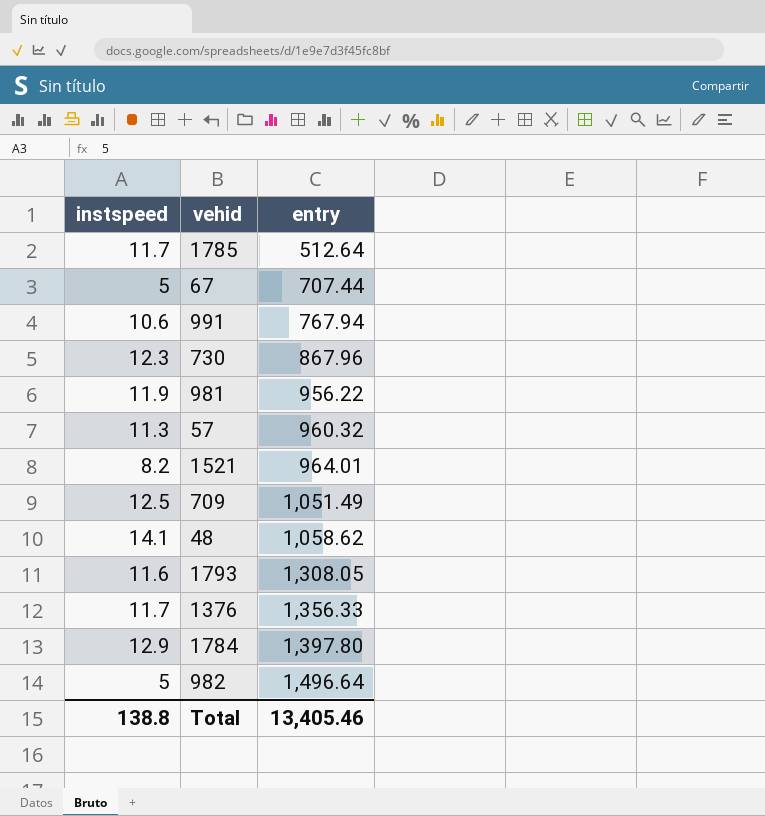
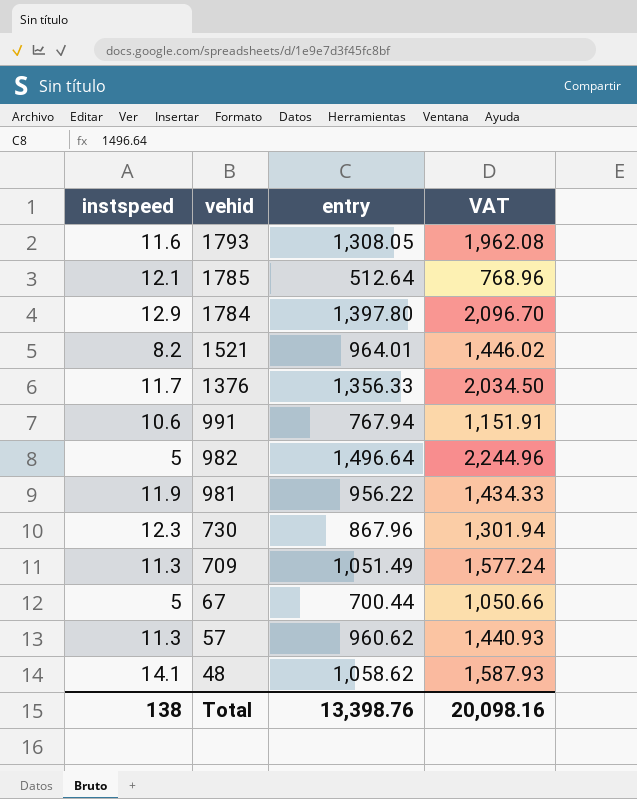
row order: entry ascending -> vehid descending
column VAT | formula: none -> [entry] * 1.5
1785 | instspeed: 11.7 -> 12.1
709 | instspeed: 12.5 -> 11.3
67 | entry: 707.44 -> 700.44
57 | entry: 960.32 -> 960.62
Total | instspeed: 138.8 -> 138
Total | entry: 13,405.46 -> 13,398.76

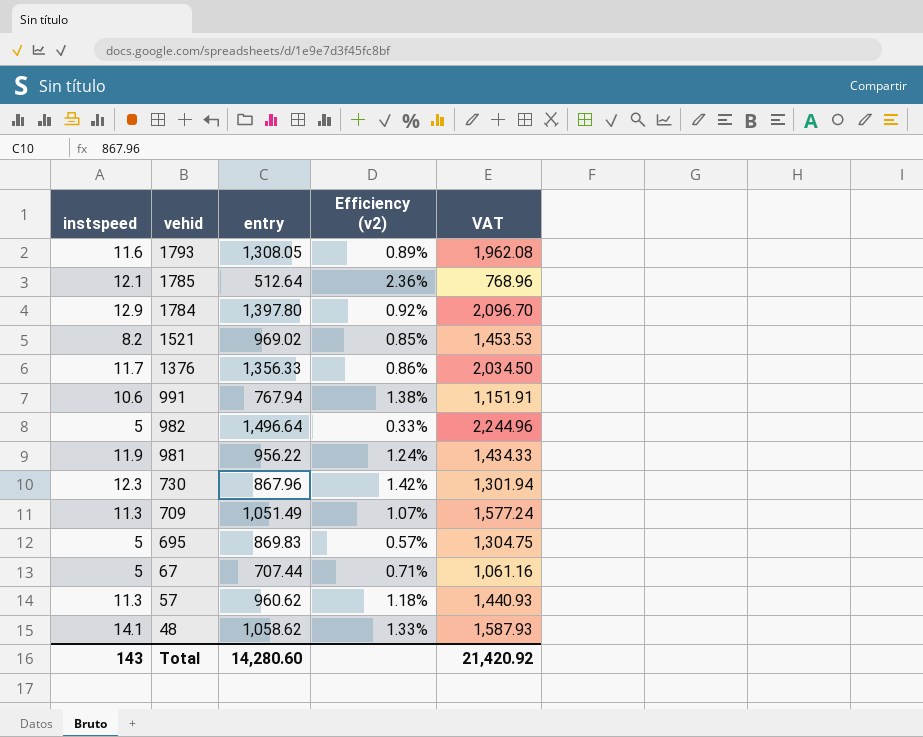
column Efficiency (v2) | formula: none -> [instspeed] / [entry]
1521 | entry: 964.01 -> 969.02
1521 | VAT: 1,446.02 -> 1,453.53
row 695: none -> 5 | 869.83 | 0.57% | 1,304.75
67 | entry: 700.44 -> 707.44
67 | VAT: 1,050.66 -> 1,061.16
Total | instspeed: 138 -> 143
Total | entry: 13,398.76 -> 14,280.60
Total | VAT: 20,098.16 -> 21,420.92

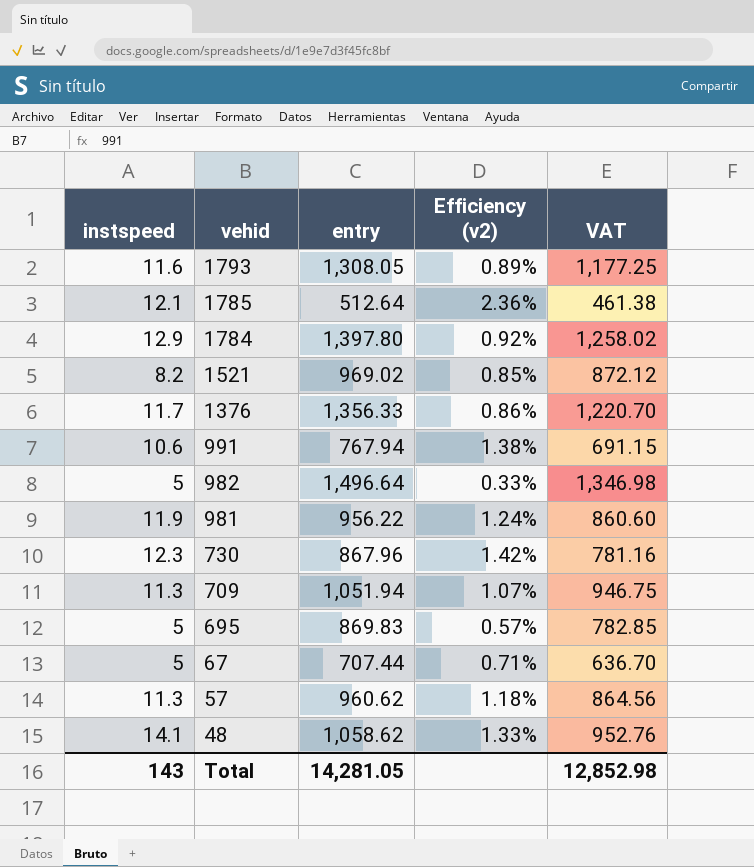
column VAT | formula: [entry] * 1.5 -> [entry] * 0.9
709 | entry: 1,051.49 -> 1,051.94
Total | entry: 14,280.60 -> 14,281.05
Total | VAT: 21,420.92 -> 12,852.98

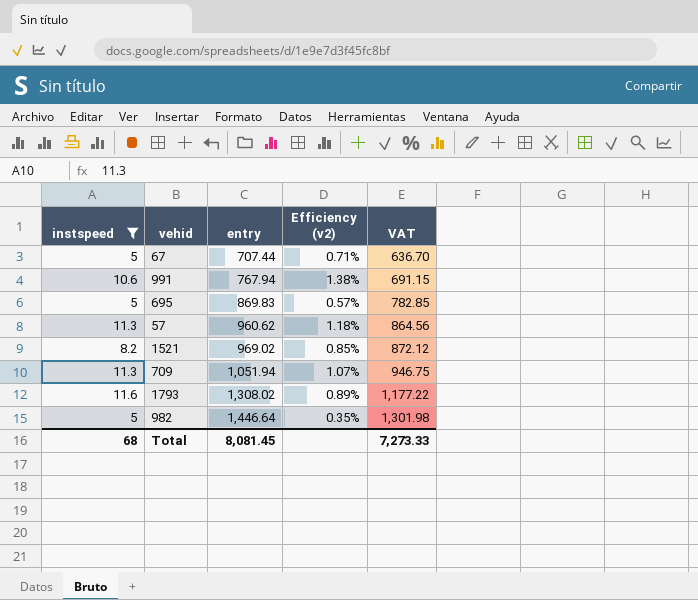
filter: none -> instspeed <= 11.6
row order: vehid descending -> entry ascending
1793 | entry: 1,308.05 -> 1,308.02
1793 | VAT: 1,177.25 -> 1,177.22
982 | entry: 1,496.64 -> 1,446.64
982 | Efficiency (v2): 0.33% -> 0.35%
982 | VAT: 1,346.98 -> 1,301.98
Total | instspeed: 143 -> 68
Total | entry: 14,281.05 -> 8,081.45
Total | VAT: 12,852.98 -> 7,273.33

